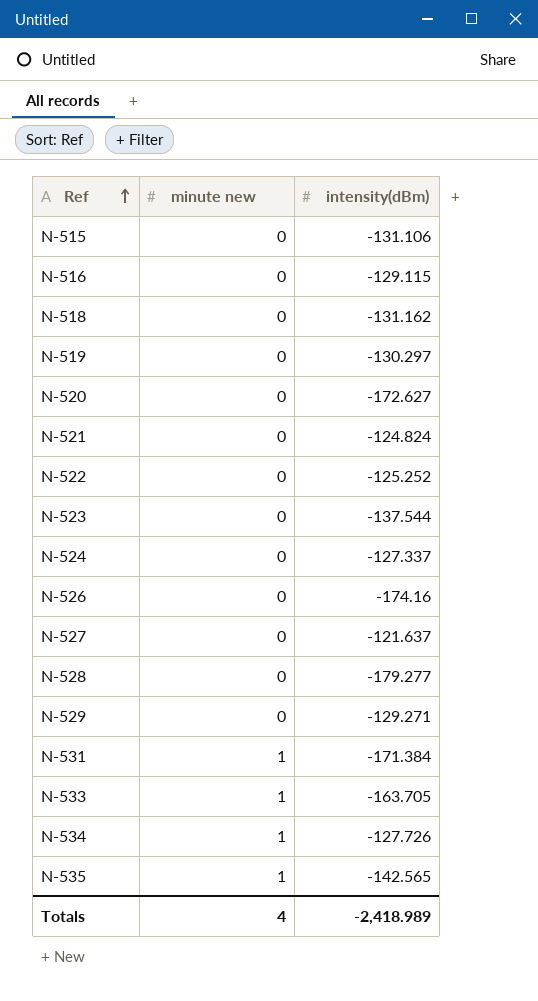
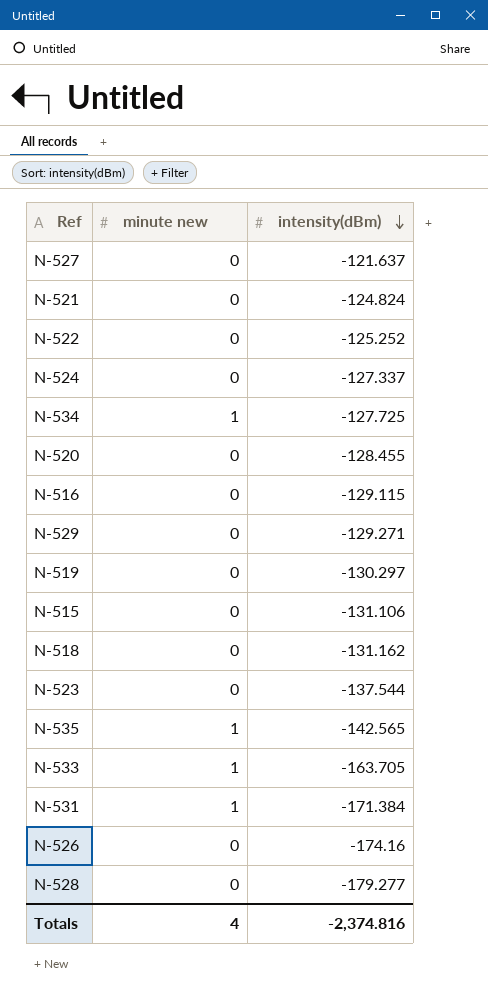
row order: Ref ascending -> intensity(dBm) descending
N-534 | intensity(dBm): -127.726 -> -127.725
N-520 | intensity(dBm): -172.627 -> -128.455
Totals | intensity(dBm): -2,418.989 -> -2,374.816

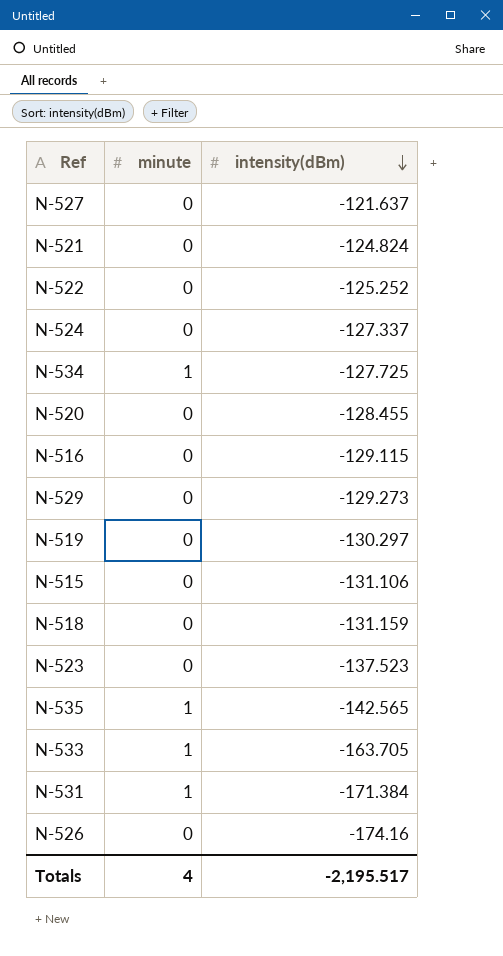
column name: minute new -> minute
row N-528: 0 | -179.277 -> none
N-529 | intensity(dBm): -129.271 -> -129.273
N-518 | intensity(dBm): -131.162 -> -131.159
N-523 | intensity(dBm): -137.544 -> -137.523
Totals | intensity(dBm): -2,374.816 -> -2,195.517

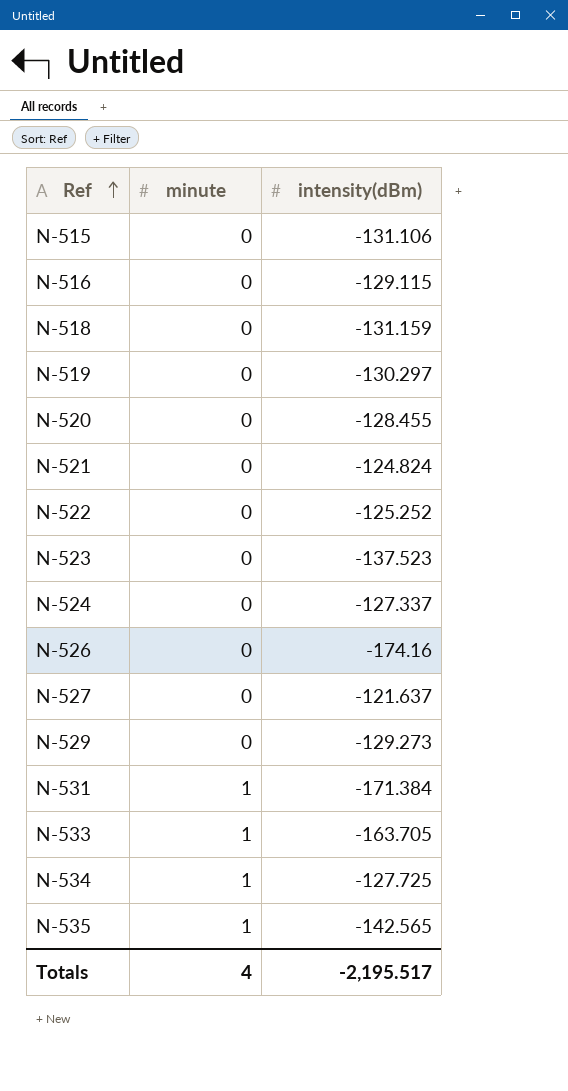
row order: intensity(dBm) descending -> Ref ascending

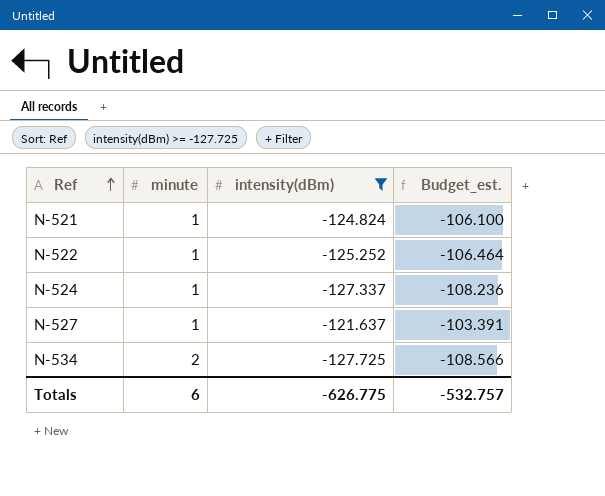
filter: none -> intensity(dBm) >= -127.725
column Budget_est. | formula: none -> [intensity(dBm)] * 0.85
N-521 | minute: 0 -> 1
N-522 | minute: 0 -> 1
N-524 | minute: 0 -> 1
N-527 | minute: 0 -> 1
N-534 | minute: 1 -> 2
Totals | minute: 4 -> 6
Totals | intensity(dBm): -2,195.517 -> -626.775

